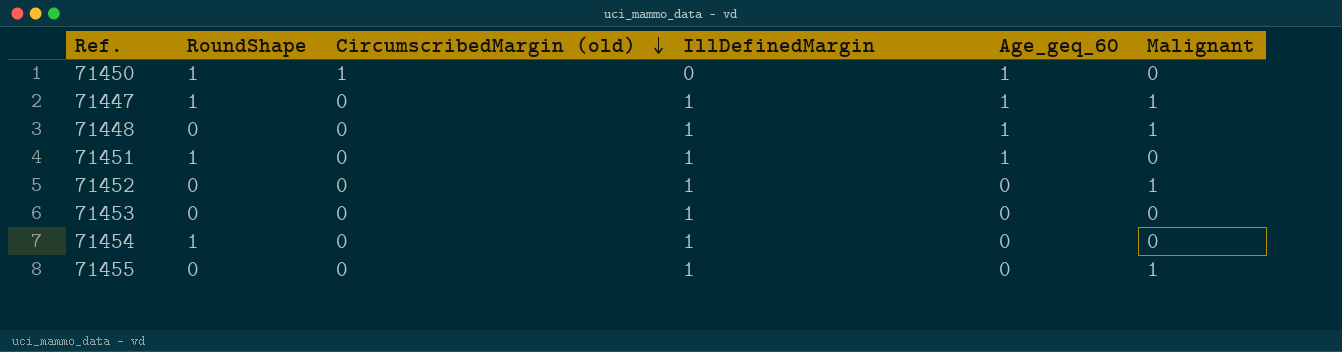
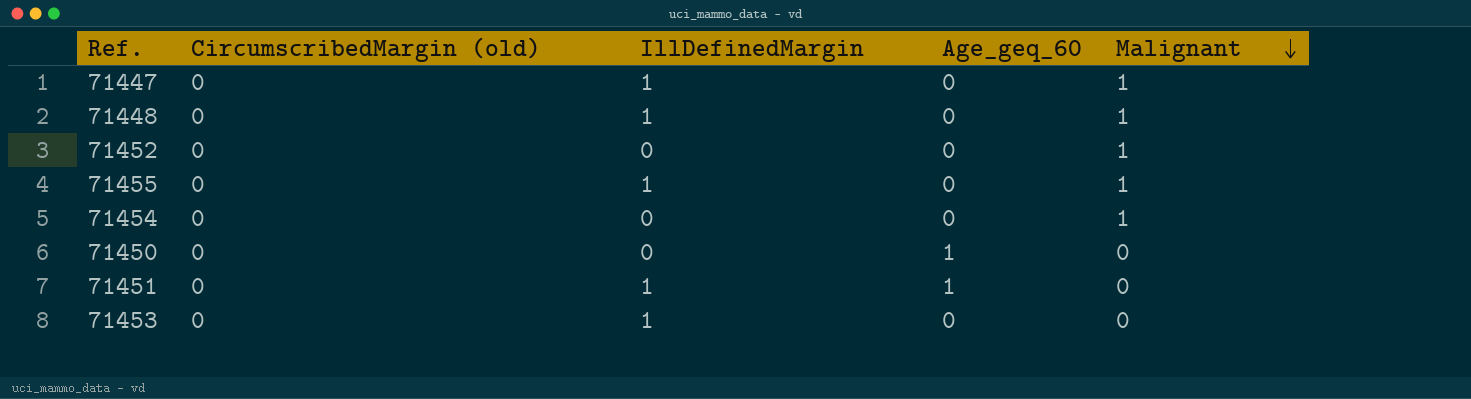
row order: CircumscribedMargin (old) descending -> Malignant descending
column RoundShape | position: 2 -> none
71447 | Age_geq_60: 1 -> 0
71448 | Age_geq_60: 1 -> 0
71452 | IllDefinedMargin: 1 -> 0
71454 | IllDefinedMargin: 1 -> 0
71454 | Malignant: 0 -> 1
71450 | CircumscribedMargin (old): 1 -> 0

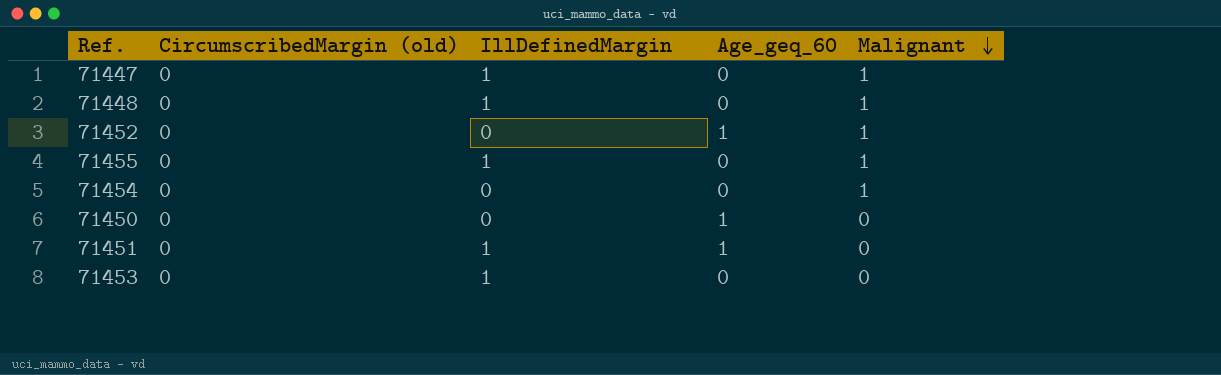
71452 | Age_geq_60: 0 -> 1

